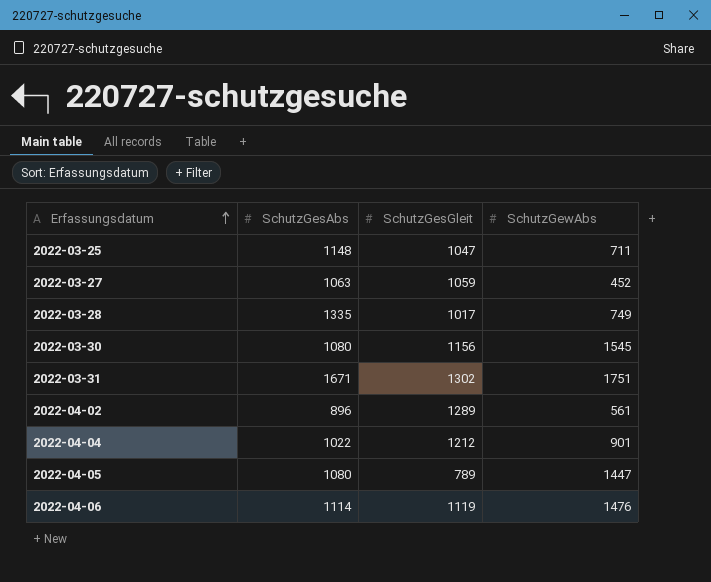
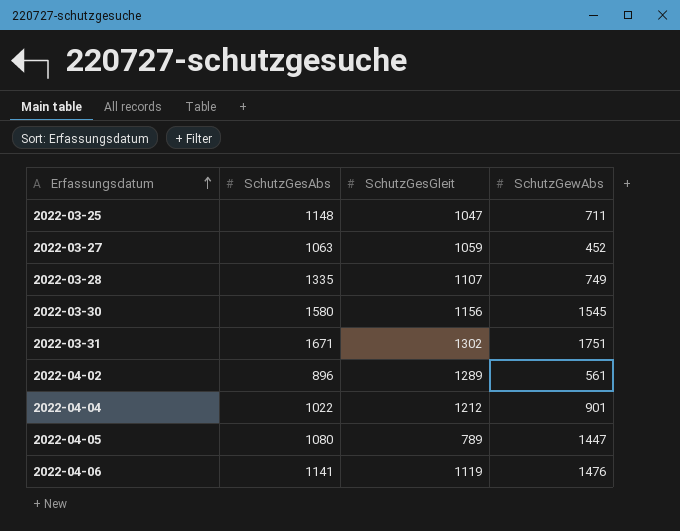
2022-03-28 | SchutzGesGleit: 1017 -> 1107
2022-03-30 | SchutzGesAbs: 1080 -> 1580
2022-04-06 | SchutzGesAbs: 1114 -> 1141

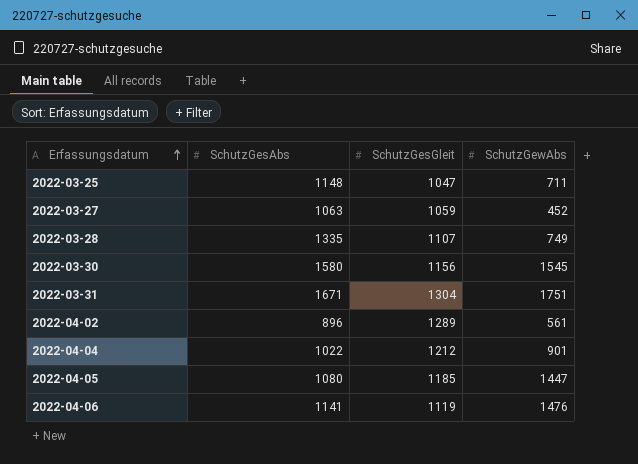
2022-03-31 | SchutzGesGleit: 1302 -> 1304
2022-04-05 | SchutzGesGleit: 789 -> 1185

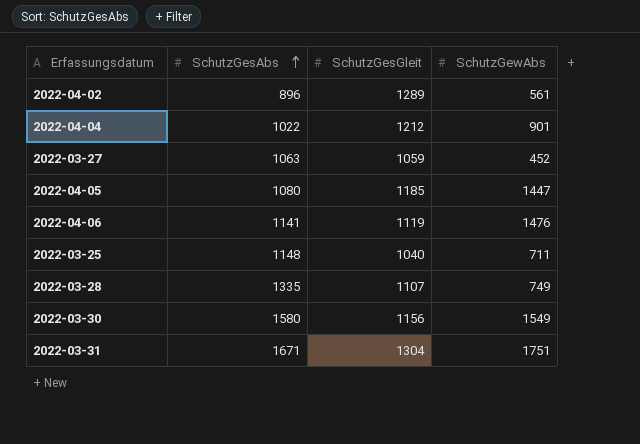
row order: Erfassungsdatum ascending -> SchutzGesAbs ascending
2022-03-25 | SchutzGesGleit: 1047 -> 1040
2022-03-30 | SchutzGewAbs: 1545 -> 1549

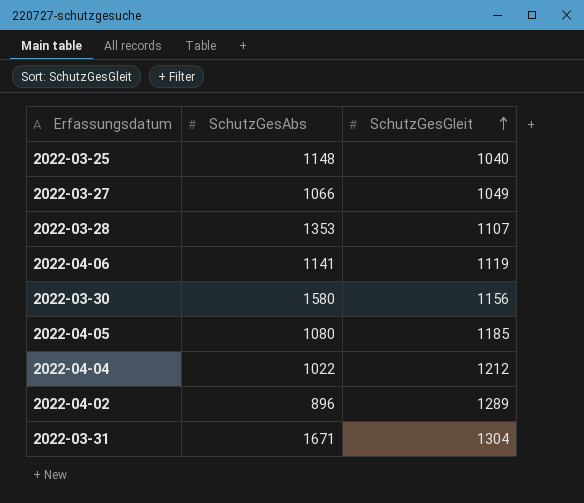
row order: SchutzGesAbs ascending -> SchutzGesGleit ascending
column SchutzGewAbs | position: 4 -> none
2022-03-27 | SchutzGesAbs: 1063 -> 1066
2022-03-27 | SchutzGesGleit: 1059 -> 1049
2022-03-28 | SchutzGesAbs: 1335 -> 1353

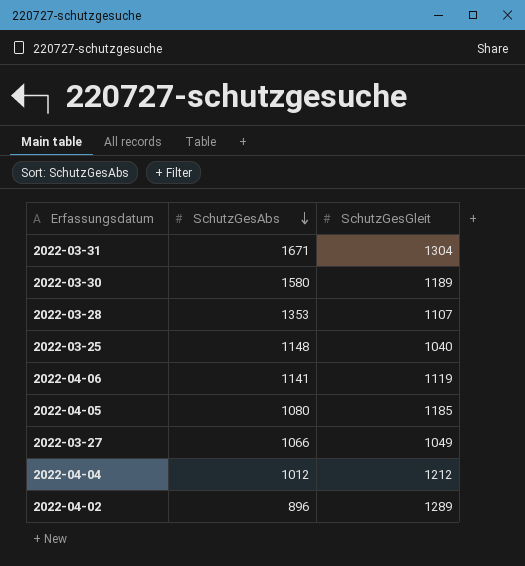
row order: SchutzGesGleit ascending -> SchutzGesAbs descending
2022-03-30 | SchutzGesGleit: 1156 -> 1189
2022-04-04 | SchutzGesAbs: 1022 -> 1012

